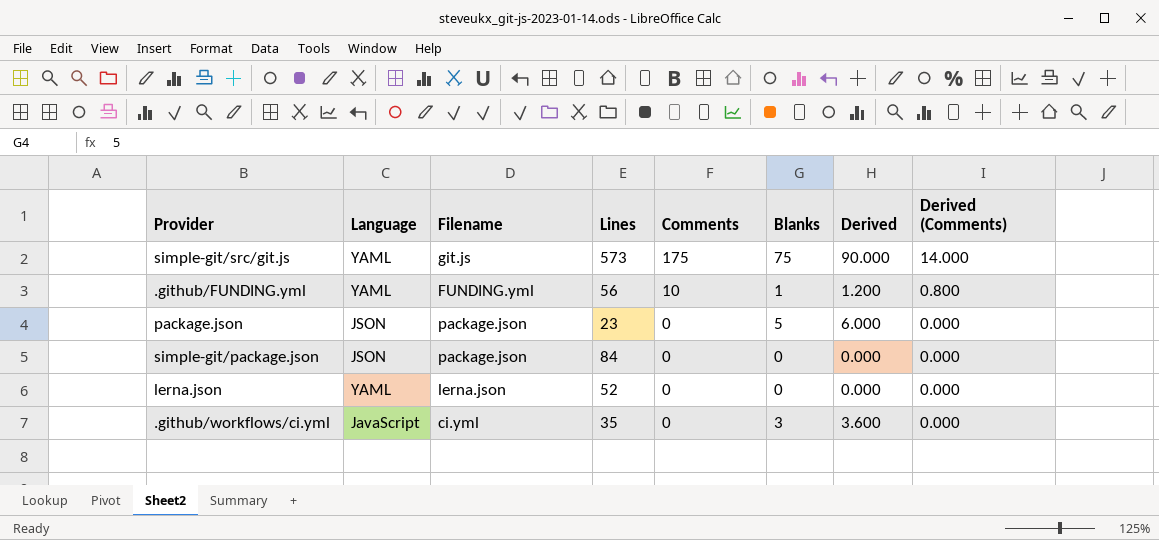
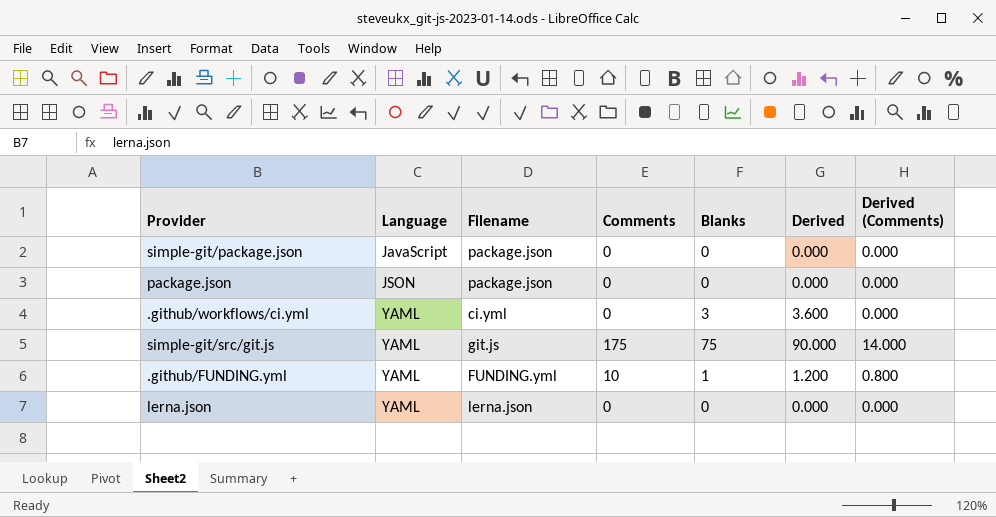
row order: Comments descending -> Language ascending
column Lines | position: 4 -> none
simple-git/package.json | Language: JSON -> JavaScript
package.json | Blanks: 5 -> 0
package.json | Derived: 6.000 -> 0.000
.github/workflows/ci.yml | Language: JavaScript -> YAML

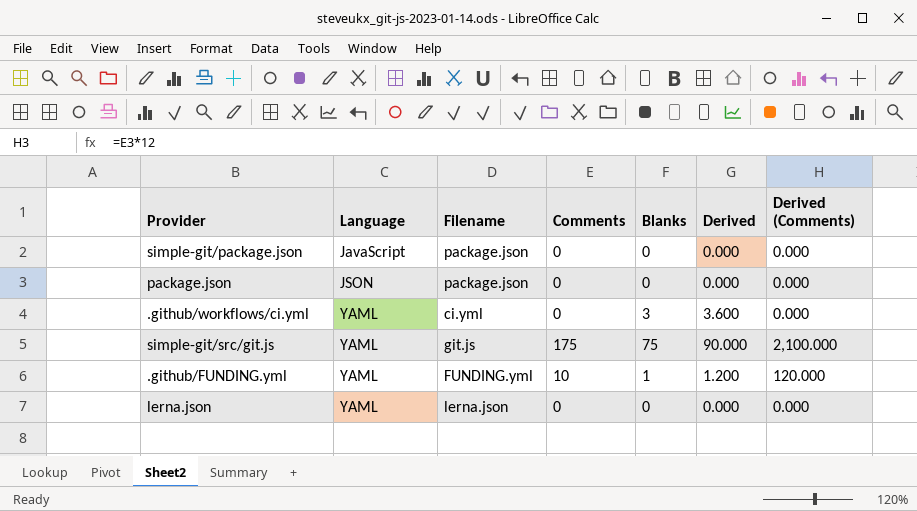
column Derived (Comments) | formula: [Comments] * 0.08 -> [Comments] * 12

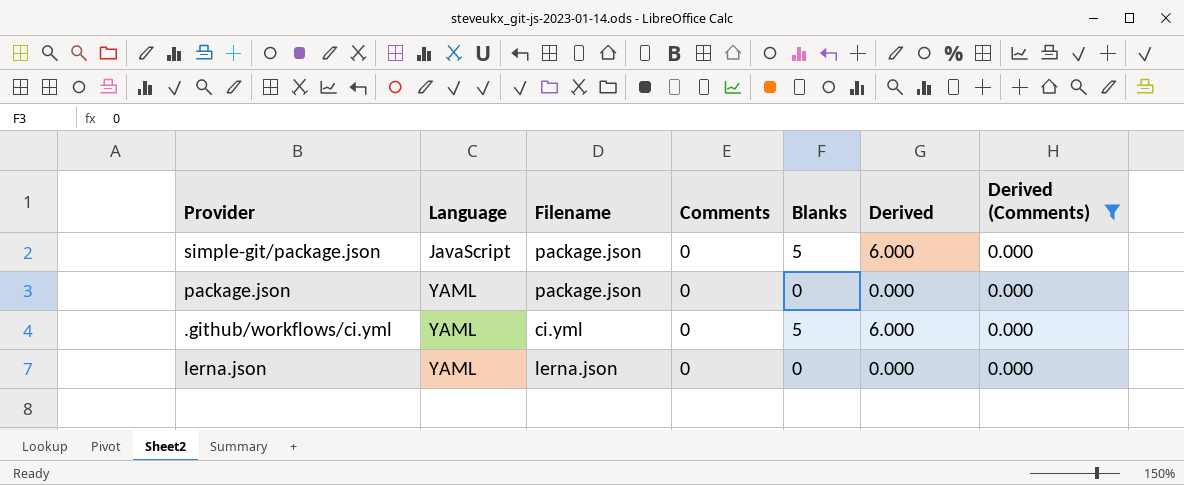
filter: none -> Derived (Comments) = 0.000
simple-git/package.json | Blanks: 0 -> 5
simple-git/package.json | Derived: 0.000 -> 6.000
package.json | Language: JSON -> YAML
.github/workflows/ci.yml | Blanks: 3 -> 5
.github/workflows/ci.yml | Derived: 3.600 -> 6.000

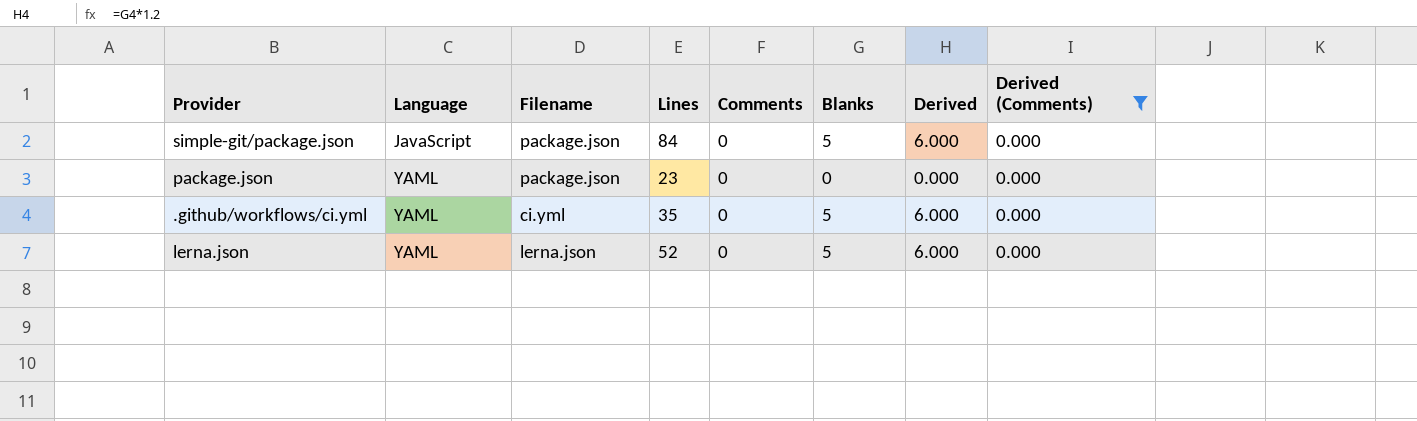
column Lines | position: none -> 4
lerna.json | Blanks: 0 -> 5
lerna.json | Derived: 0.000 -> 6.000

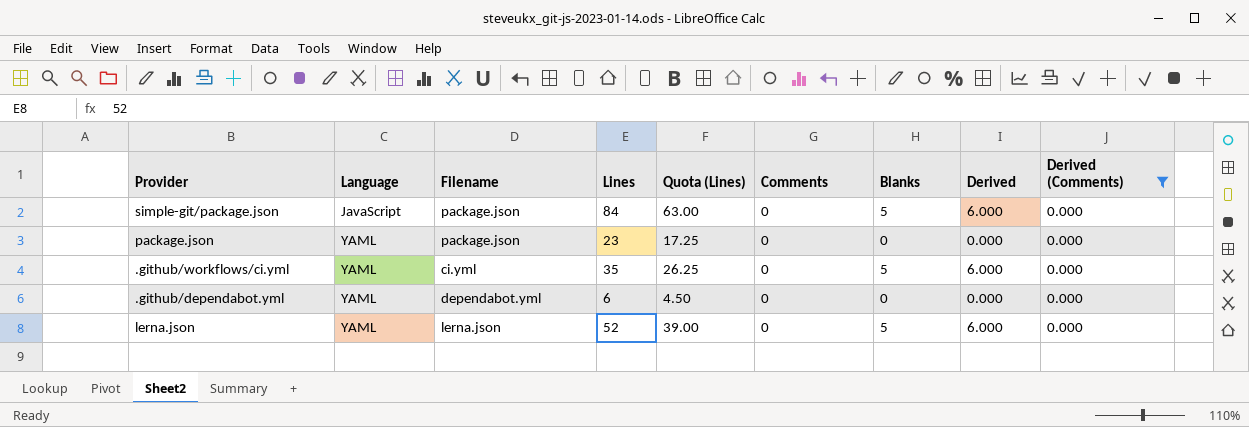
column Quota (Lines) | formula: none -> [Lines] * 0.75
row .github/dependabot.yml: none -> YAML | dependabot.yml | 6 | 4.50 | 0 | 0 | 0.000 | 0.000

